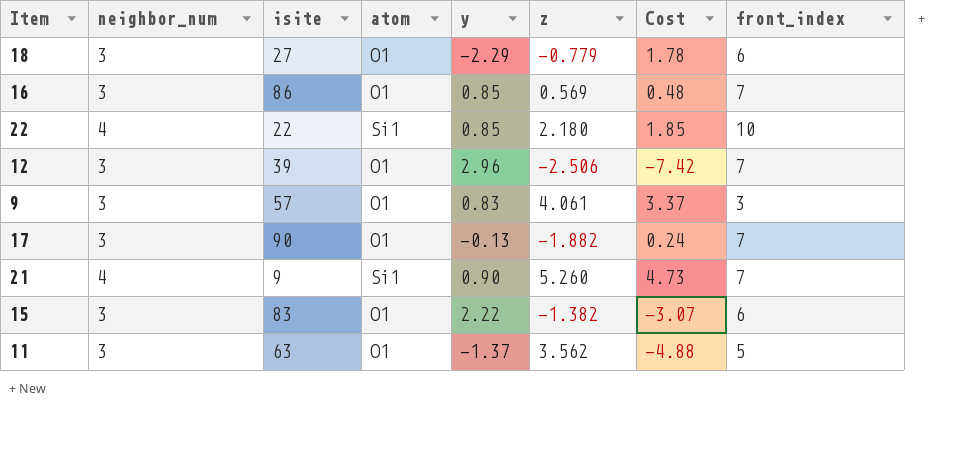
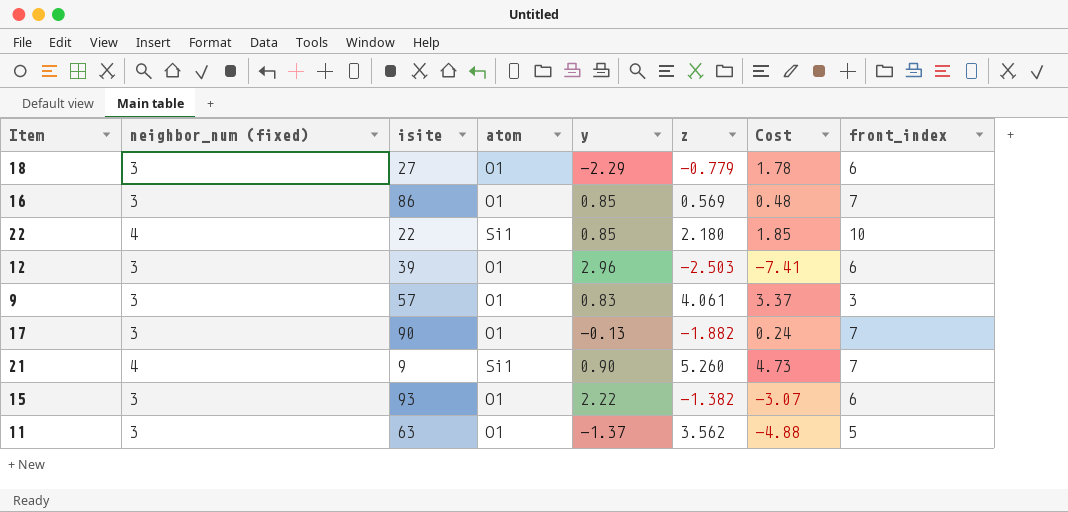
column name: neighbor_num -> neighbor_num (fixed)
12 | z: -2.506 -> -2.503
12 | Cost: -7.42 -> -7.41
12 | front_index: 7 -> 6
15 | isite: 83 -> 93

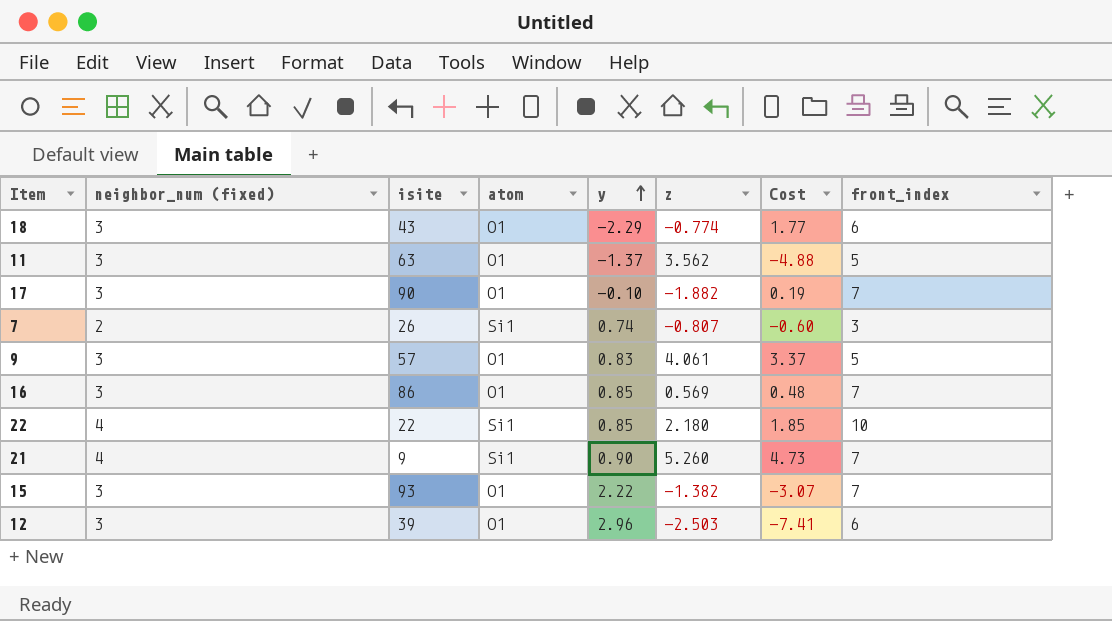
row order: none -> y ascending
18 | isite: 27 -> 43
18 | z: -0.779 -> -0.774
18 | Cost: 1.78 -> 1.77
17 | y: -0.13 -> -0.10
17 | Cost: 0.24 -> 0.19
row 7: none -> 2 | 26 | Si1 | 0.74 | -0.807 | -0.60 | 3
9 | front_index: 3 -> 5
15 | front_index: 6 -> 7

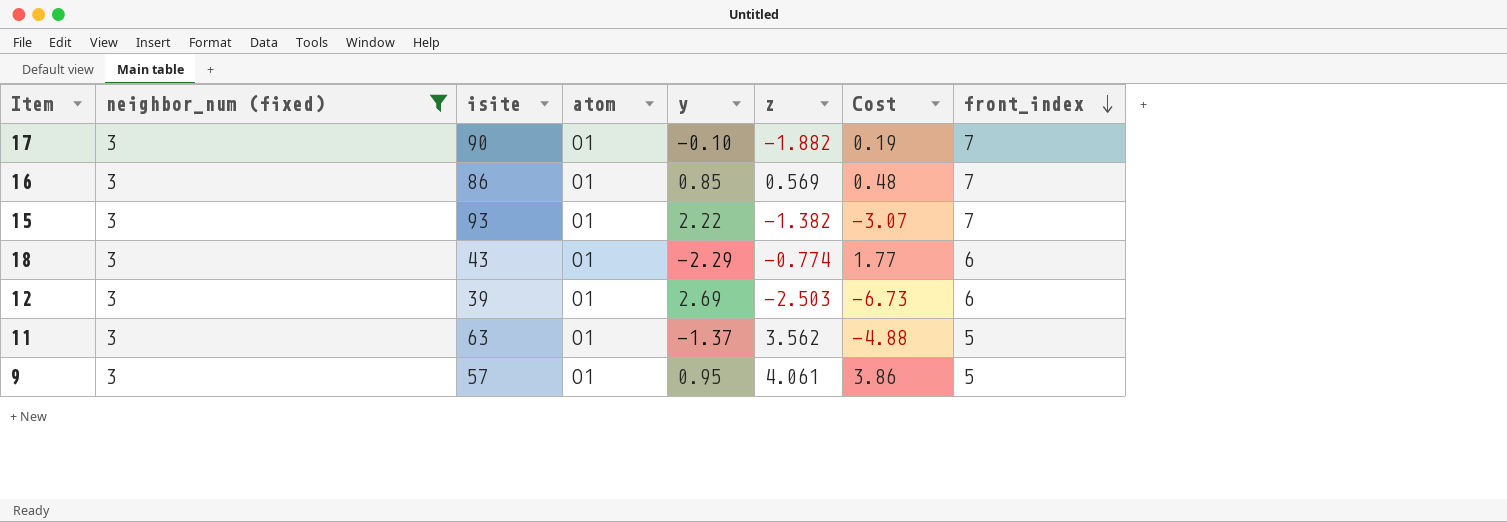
filter: none -> neighbor_num (fixed) = 3
row order: y ascending -> front_index descending
12 | y: 2.96 -> 2.69
12 | Cost: -7.41 -> -6.73
9 | y: 0.83 -> 0.95
9 | Cost: 3.37 -> 3.86

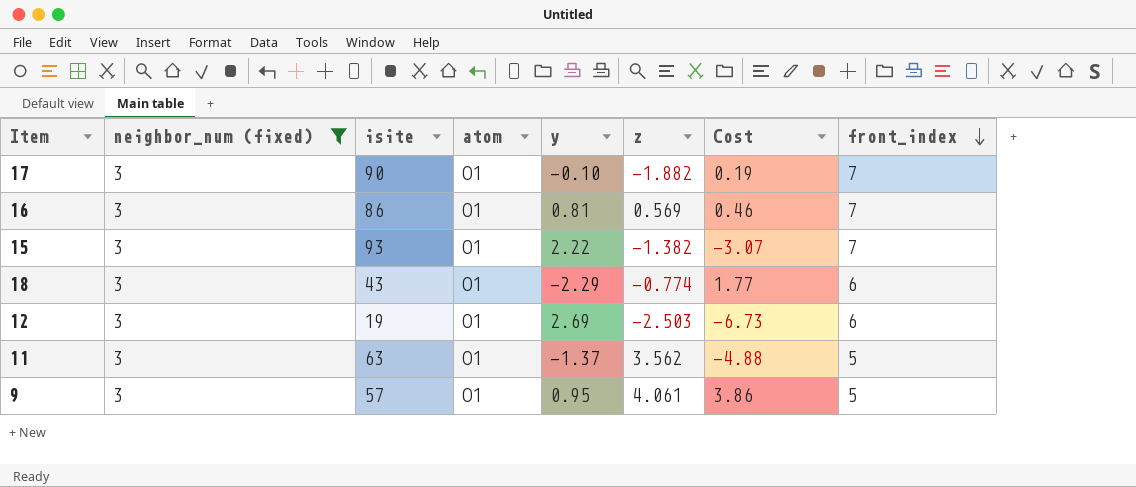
16 | y: 0.85 -> 0.81
16 | Cost: 0.48 -> 0.46
12 | isite: 39 -> 19

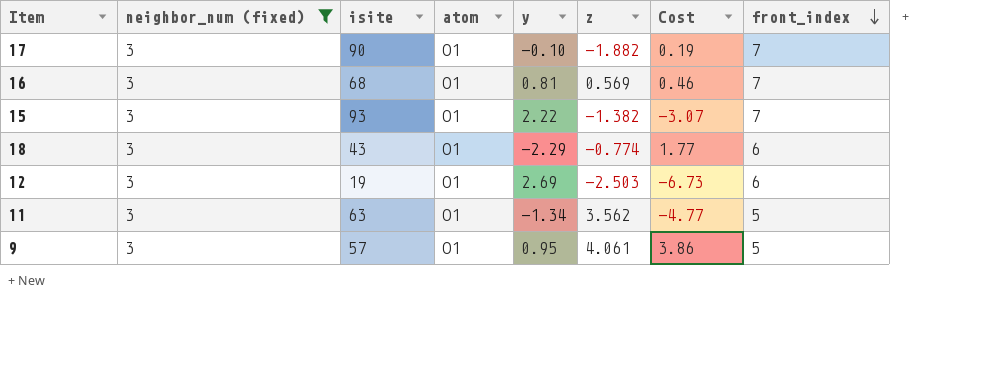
16 | isite: 86 -> 68
11 | y: -1.37 -> -1.34
11 | Cost: -4.88 -> -4.77

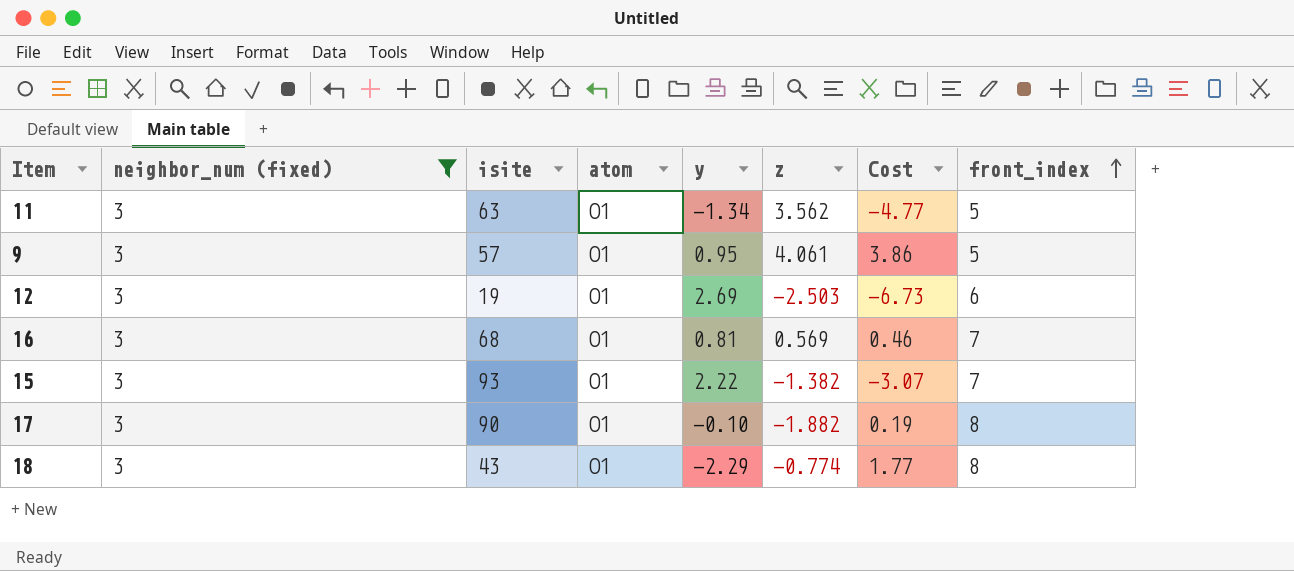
row order: front_index descending -> front_index ascending
17 | front_index: 7 -> 8
18 | front_index: 6 -> 8

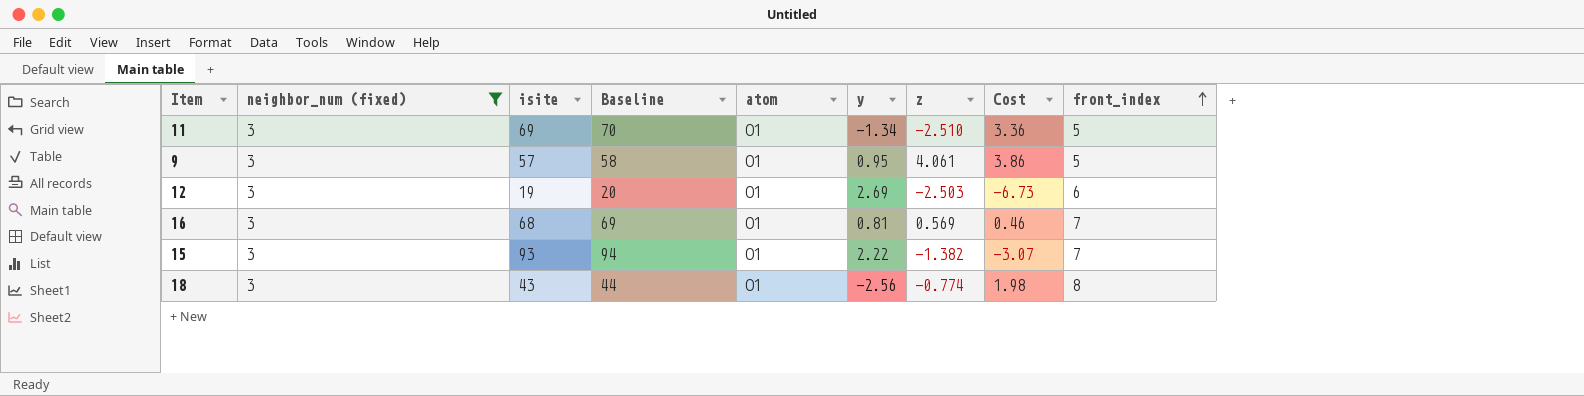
column Baseline | formula: none -> [isite] + 1
row 17: 3 | 90 | O1 | -0.10 | -1.882 | 0.19 | 8 -> none
11 | isite: 63 -> 69
11 | z: 3.562 -> -2.510
11 | Cost: -4.77 -> 3.36
18 | y: -2.29 -> -2.56
18 | Cost: 1.77 -> 1.98

